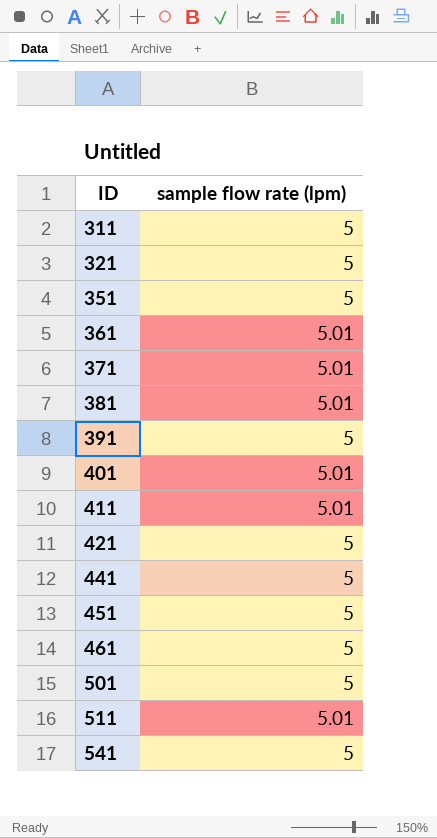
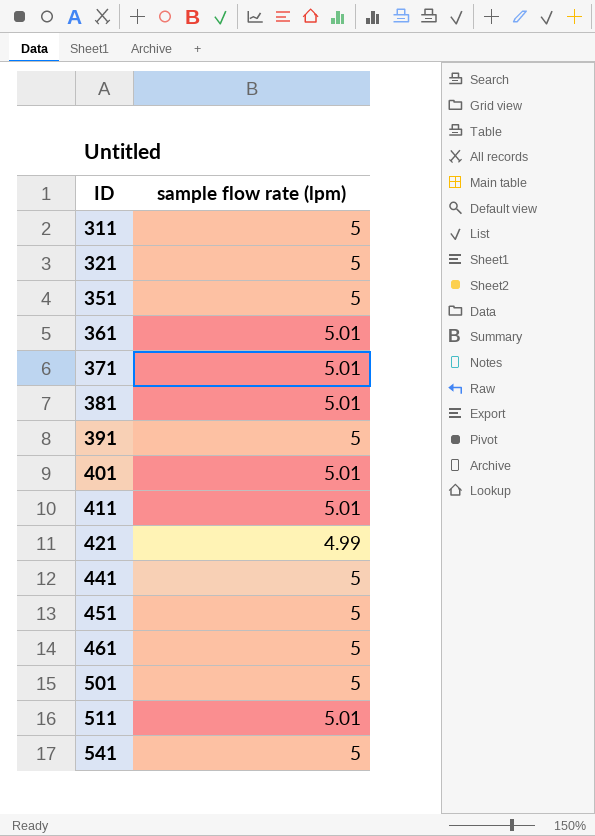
421 | sample flow rate (lpm): 5 -> 4.99

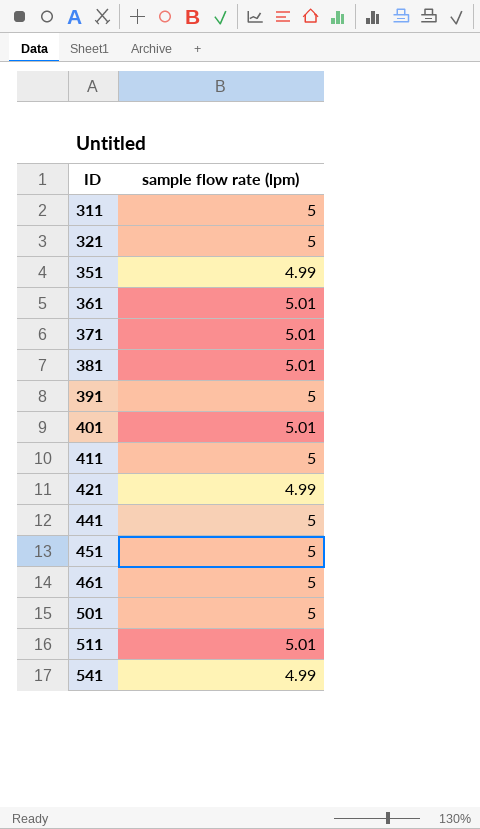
351 | sample flow rate (lpm): 5 -> 4.99
411 | sample flow rate (lpm): 5.01 -> 5
541 | sample flow rate (lpm): 5 -> 4.99

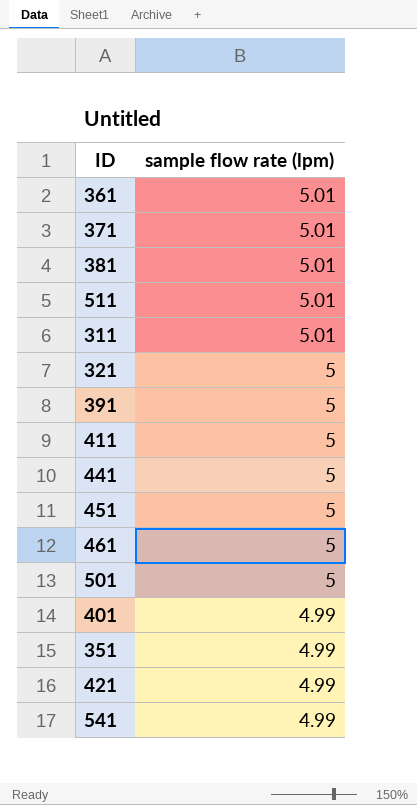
row order: ID ascending -> sample flow rate (lpm) descending
311 | sample flow rate (lpm): 5 -> 5.01
401 | sample flow rate (lpm): 5.01 -> 4.99

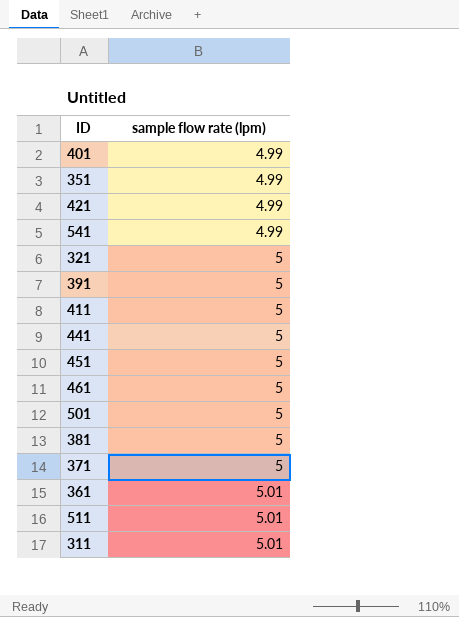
row order: sample flow rate (lpm) descending -> sample flow rate (lpm) ascending
381 | sample flow rate (lpm): 5.01 -> 5
371 | sample flow rate (lpm): 5.01 -> 5

